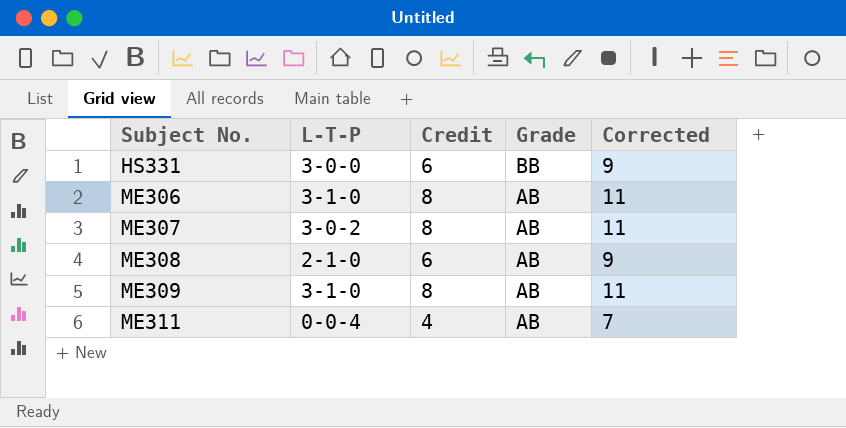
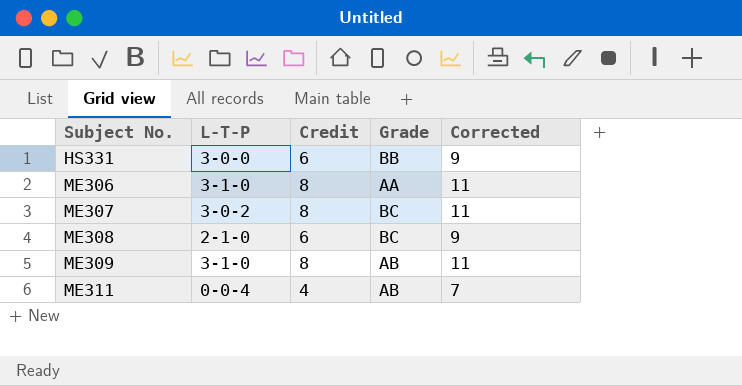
ME306 | Grade: AB -> AA
ME307 | Grade: AB -> BC
ME308 | Grade: AB -> BC

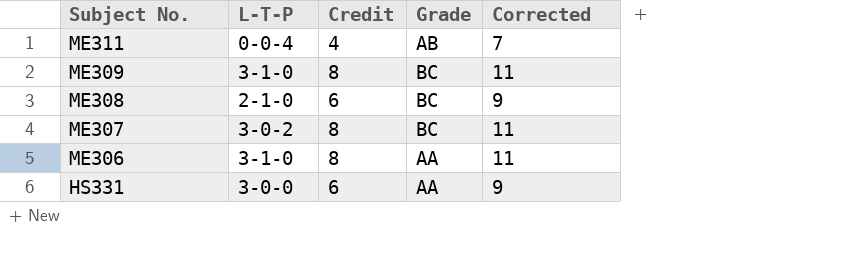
row order: Subject No. ascending -> Subject No. descending
ME309 | Grade: AB -> BC
HS331 | Grade: BB -> AA

